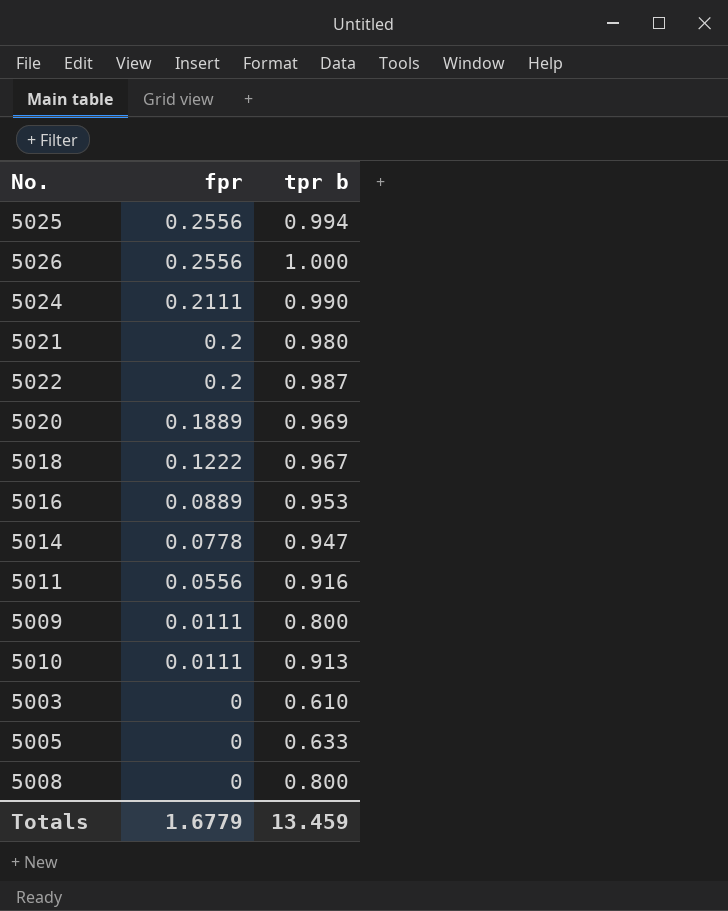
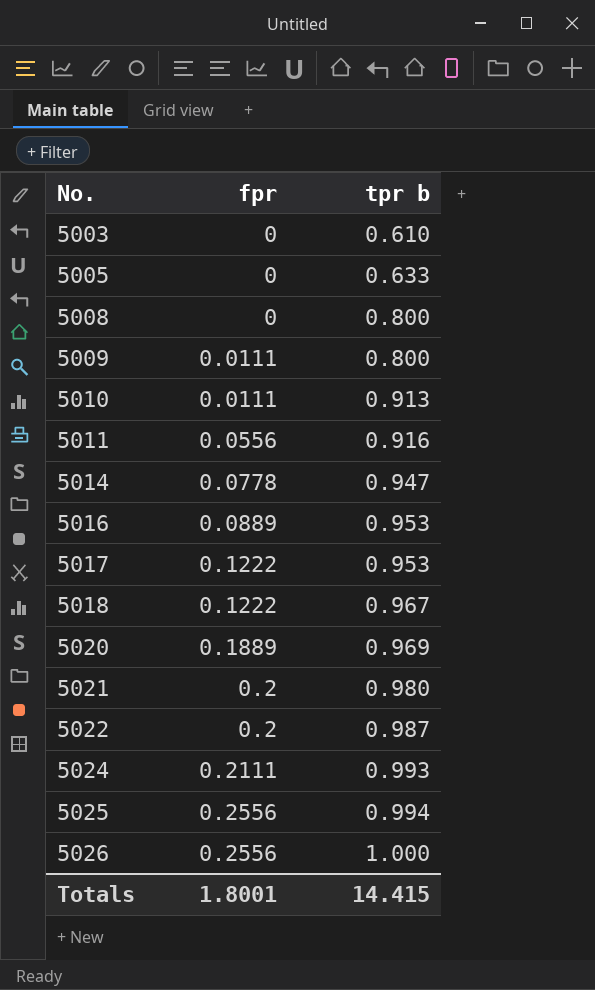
row order: fpr descending -> No. ascending
row 5017: none -> 0.1222 | 0.953
5024 | tpr b: 0.990 -> 0.993
Totals | fpr: 1.6779 -> 1.8001
Totals | tpr b: 13.459 -> 14.415

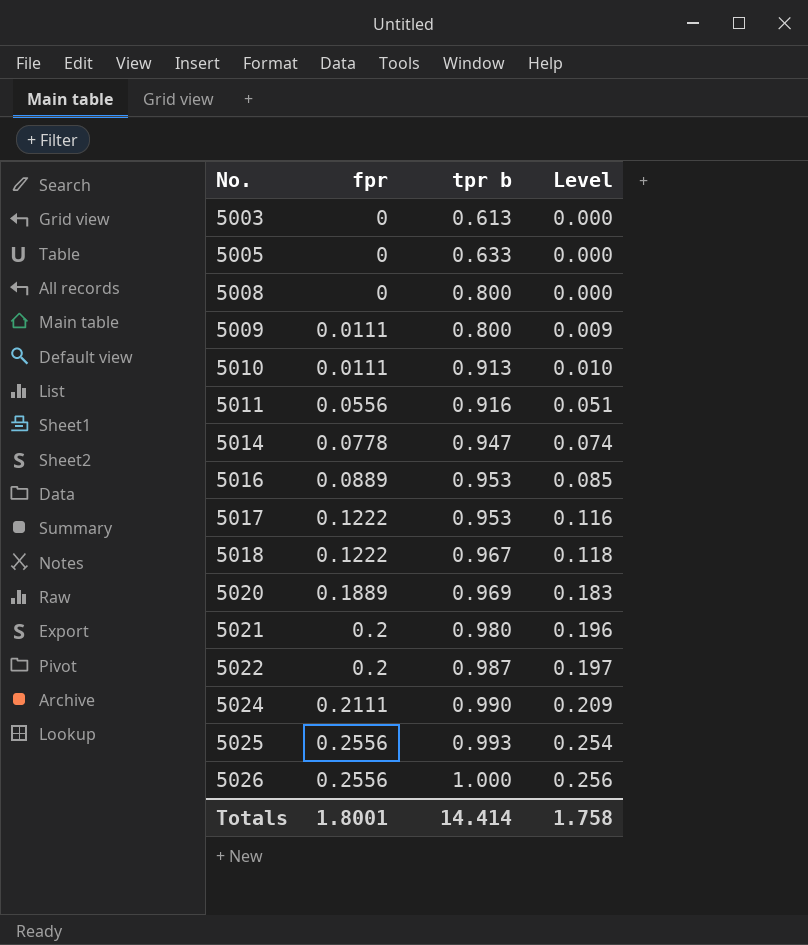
column Level | formula: none -> [fpr] * [tpr b]
5003 | tpr b: 0.610 -> 0.613
5024 | tpr b: 0.993 -> 0.990
5025 | tpr b: 0.994 -> 0.993
Totals | tpr b: 14.415 -> 14.414

